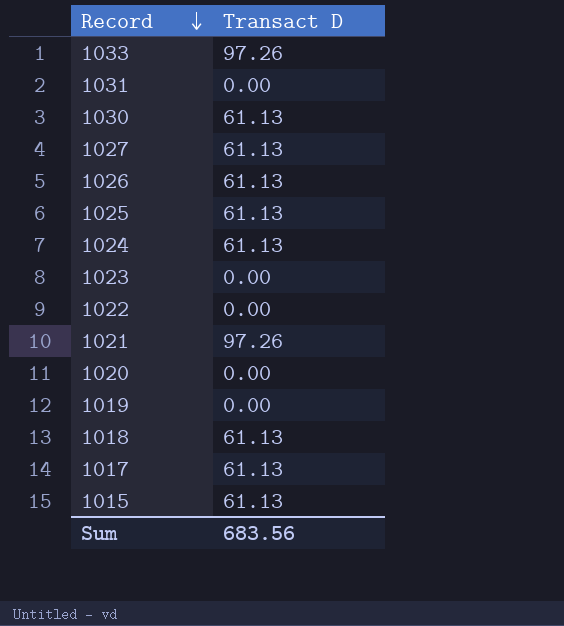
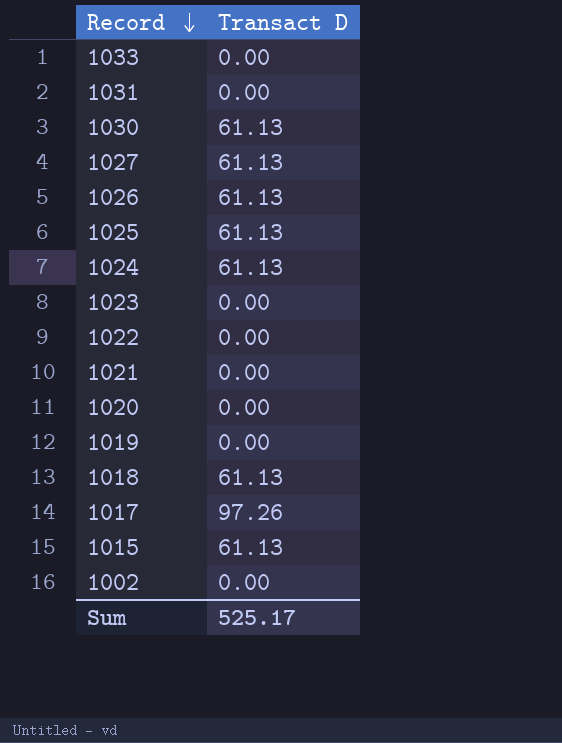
1033 | Transact D: 97.26 -> 0.00
1021 | Transact D: 97.26 -> 0.00
1017 | Transact D: 61.13 -> 97.26
row 1002: none -> 0.00
Sum | Transact D: 683.56 -> 525.17

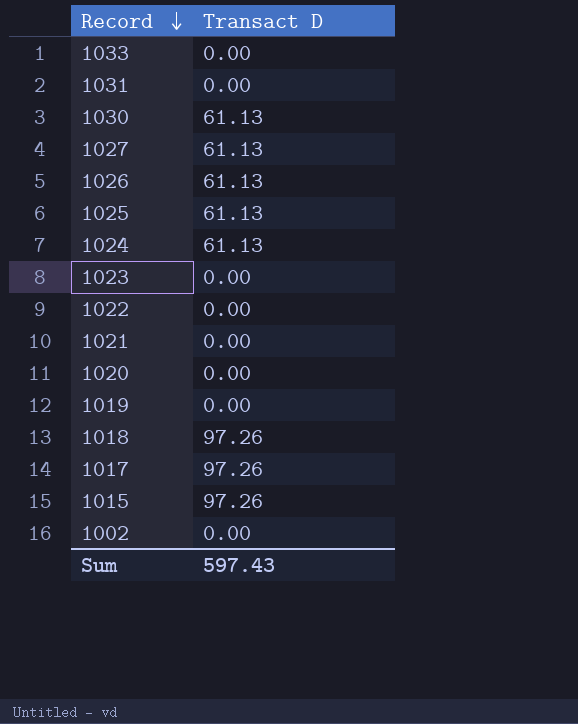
1018 | Transact D: 61.13 -> 97.26
1015 | Transact D: 61.13 -> 97.26
Sum | Transact D: 525.17 -> 597.43

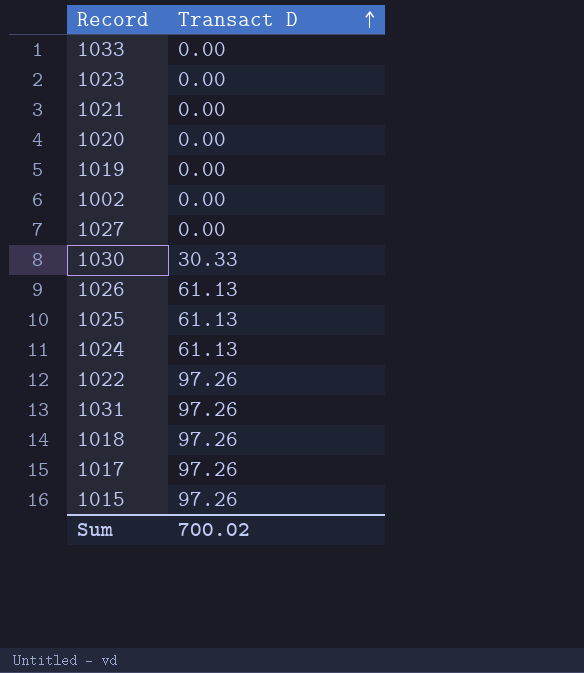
row order: Record descending -> Transact D ascending
1027 | Transact D: 61.13 -> 0.00
1030 | Transact D: 61.13 -> 30.33
1022 | Transact D: 0.00 -> 97.26
1031 | Transact D: 0.00 -> 97.26
Sum | Transact D: 597.43 -> 700.02

